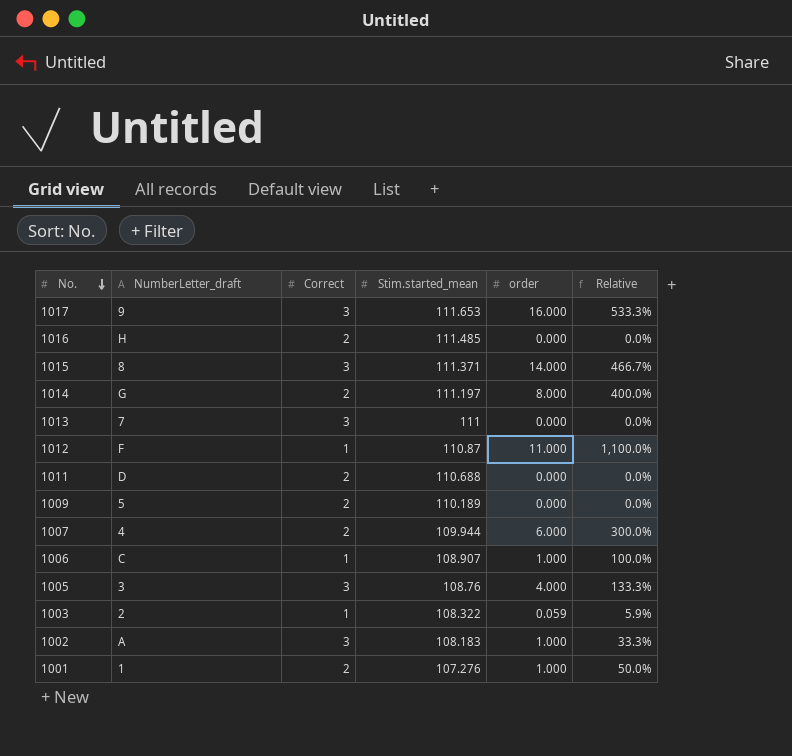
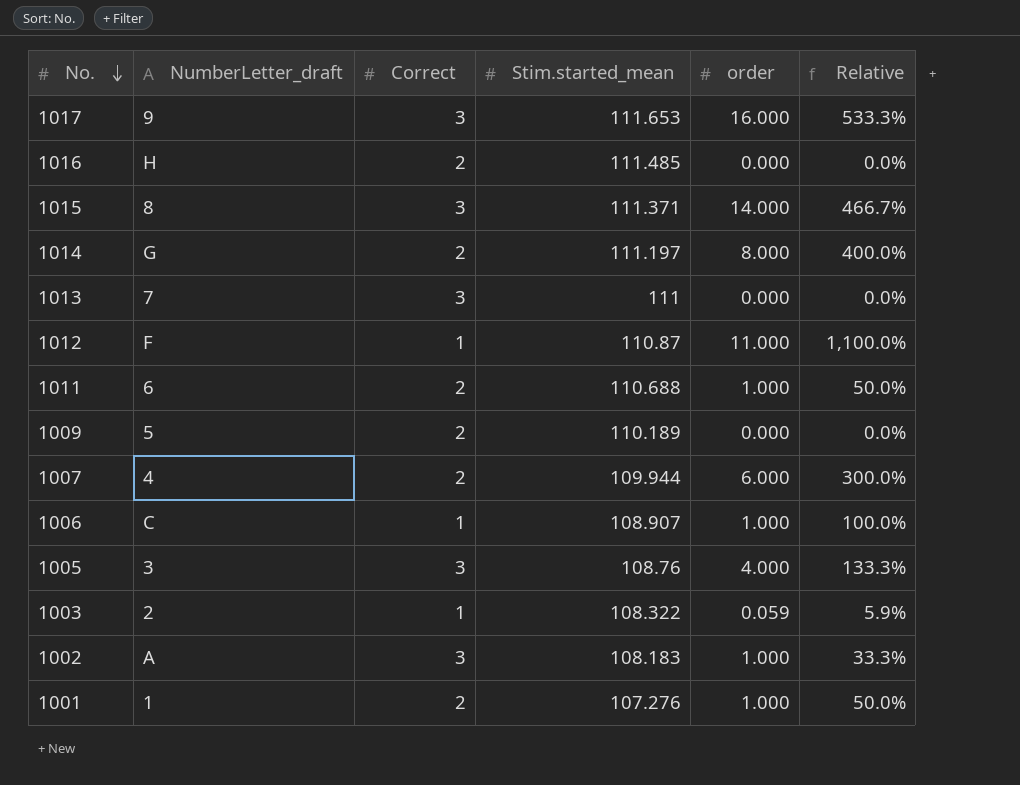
1011 | NumberLetter_draft: D -> 6
1011 | order: 0.000 -> 1.000
1011 | Relative: 0.0% -> 50.0%

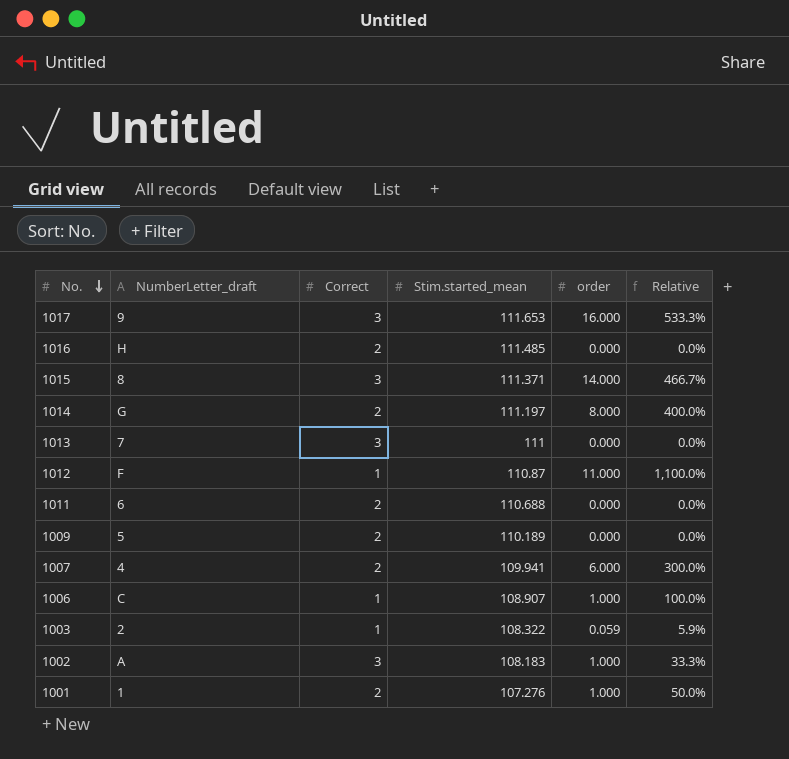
row 1005: 3 | 3 | 108.76 | 4.000 | 133.3% -> none
1011 | order: 1.000 -> 0.000
1011 | Relative: 50.0% -> 0.0%
1007 | Stim.started_mean: 109.944 -> 109.941

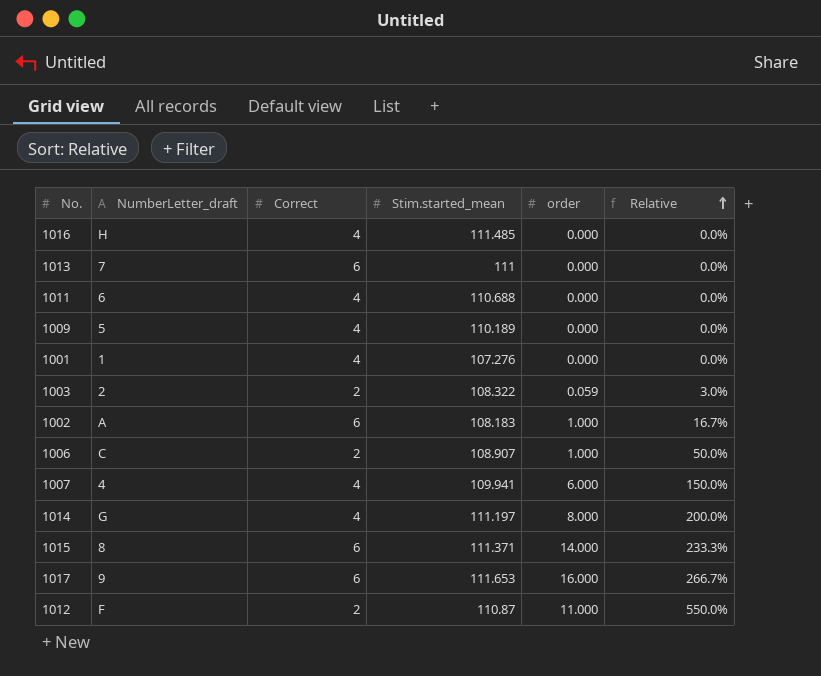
row order: No. descending -> Relative ascending
1016 | Correct: 2 -> 4
1013 | Correct: 3 -> 6
1011 | Correct: 2 -> 4
1009 | Correct: 2 -> 4
1001 | Correct: 2 -> 4
1001 | order: 1.000 -> 0.000
1001 | Relative: 50.0% -> 0.0%
1003 | Correct: 1 -> 2
1003 | Relative: 5.9% -> 3.0%
1002 | Correct: 3 -> 6
1002 | Relative: 33.3% -> 16.7%
1006 | Correct: 1 -> 2
1006 | Relative: 100.0% -> 50.0%
1007 | Correct: 2 -> 4
1007 | Relative: 300.0% -> 150.0%
1014 | Correct: 2 -> 4
1014 | Relative: 400.0% -> 200.0%
1015 | Correct: 3 -> 6
1015 | Relative: 466.7% -> 233.3%
1017 | Correct: 3 -> 6
1017 | Relative: 533.3% -> 266.7%
1012 | Correct: 1 -> 2
1012 | Relative: 1,100.0% -> 550.0%

